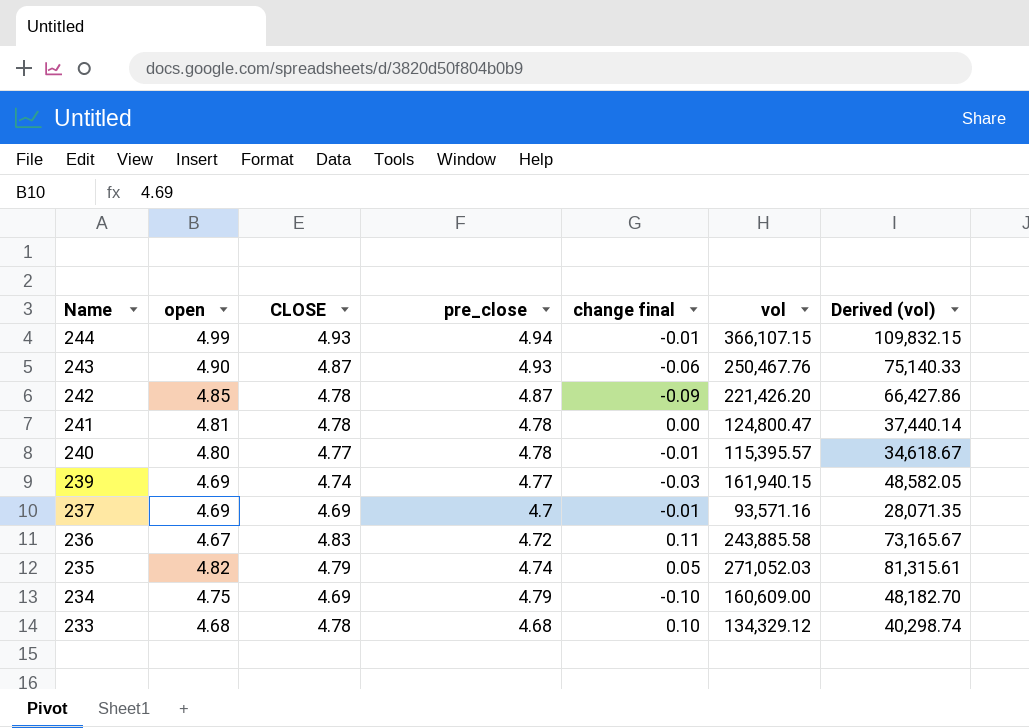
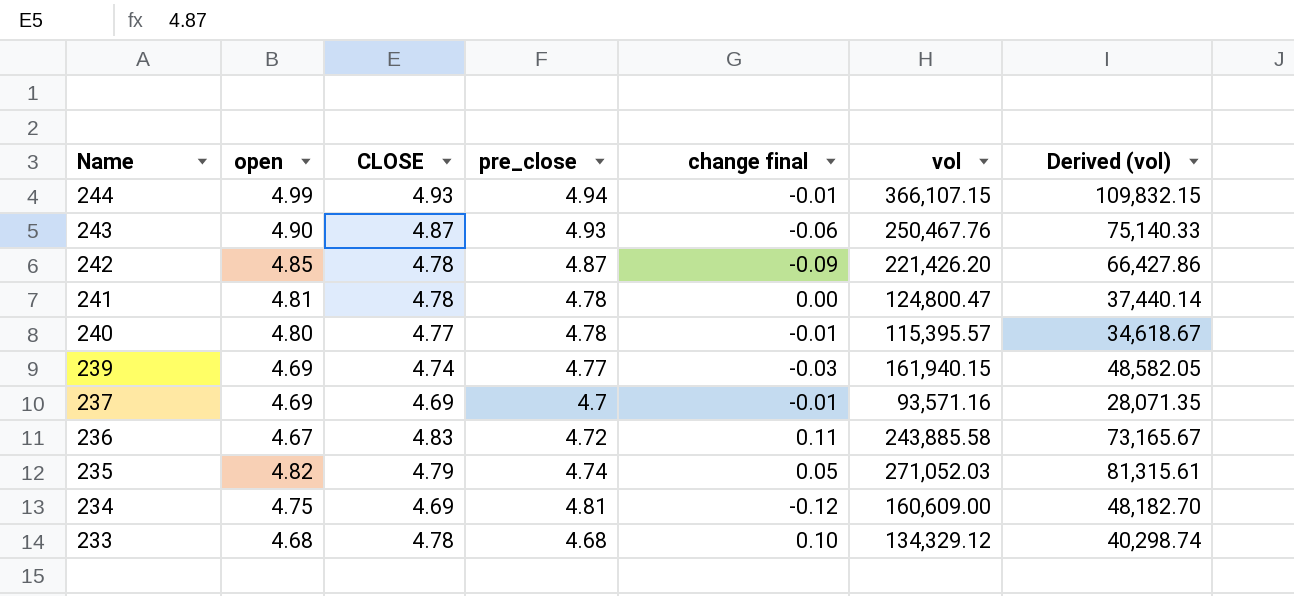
234 | pre_close: 4.79 -> 4.81
234 | change final: -0.10 -> -0.12

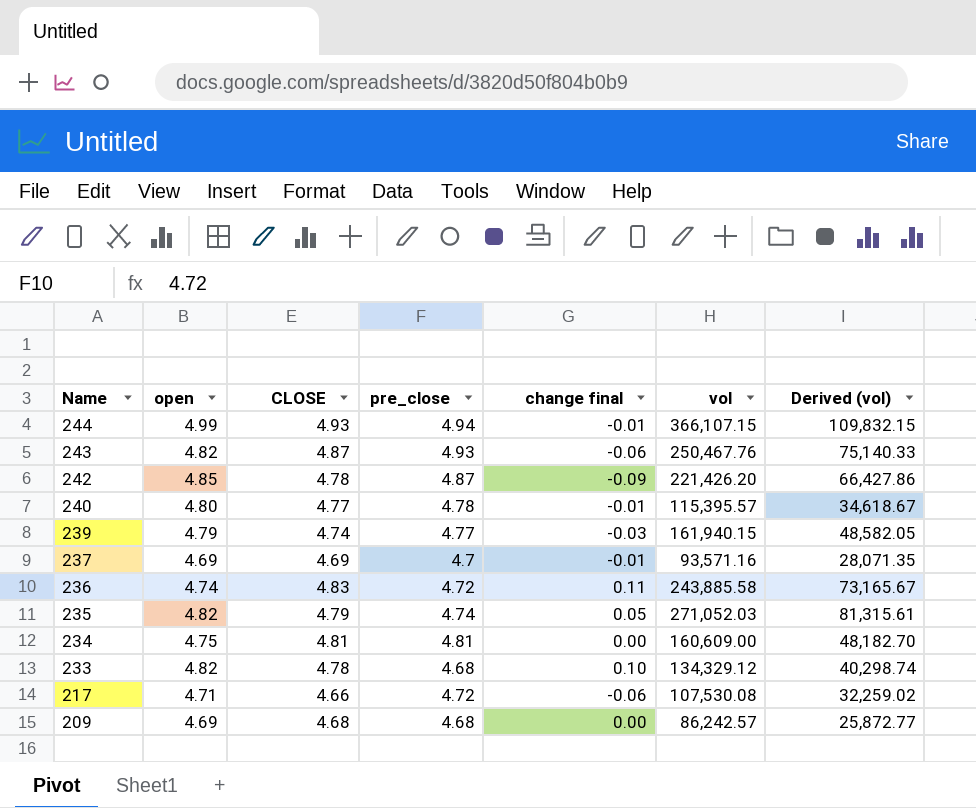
row 241: 4.81 | 4.78 | 4.78 | 0.00 | 124,800.47 | 37,440.14 -> none
243 | open: 4.90 -> 4.82
239 | open: 4.69 -> 4.79
236 | open: 4.67 -> 4.74
234 | CLOSE: 4.69 -> 4.81
234 | change final: -0.12 -> 0.00
233 | open: 4.68 -> 4.82
row 217: none -> 4.71 | 4.66 | 4.72 | -0.06 | 107,530.08 | 32,259.02
row 209: none -> 4.69 | 4.68 | 4.68 | 0.00 | 86,242.57 | 25,872.77

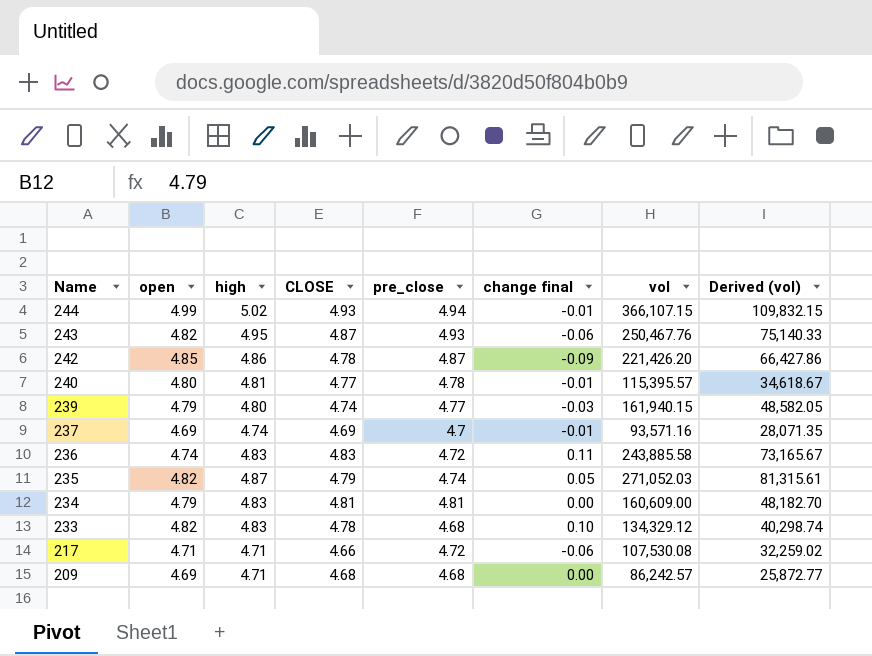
column high | position: none -> 3
234 | open: 4.75 -> 4.79

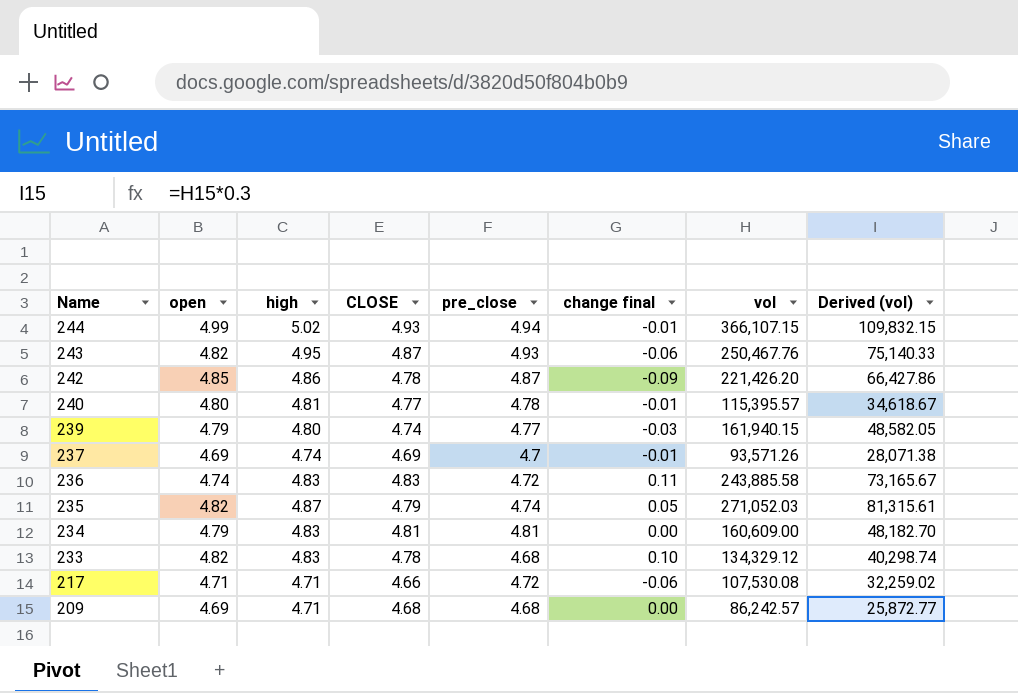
237 | vol: 93,571.16 -> 93,571.26
237 | Derived (vol): 28,071.35 -> 28,071.38

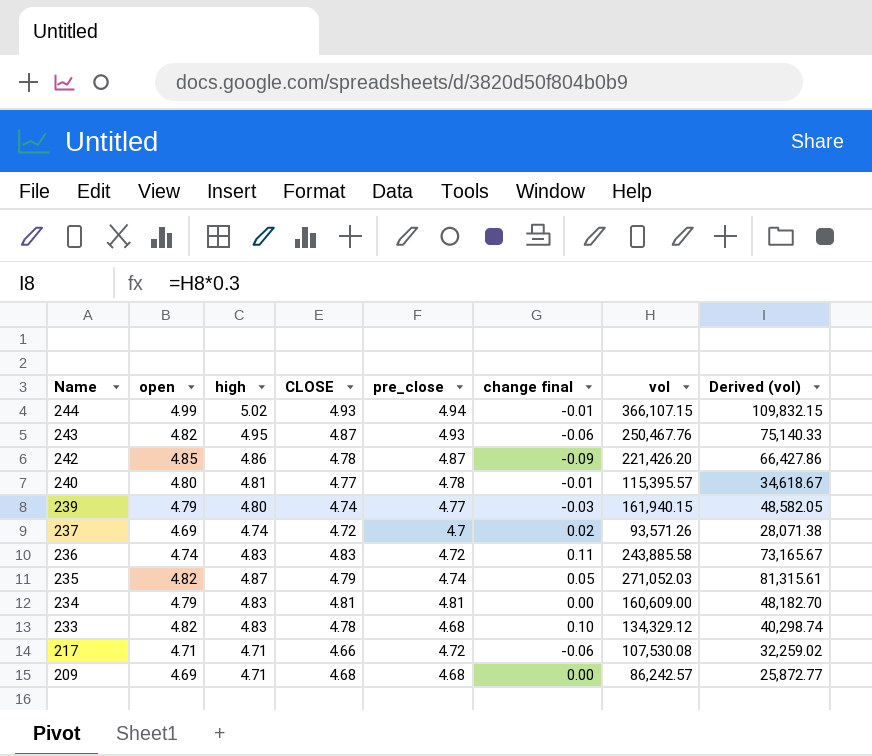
237 | CLOSE: 4.69 -> 4.72
237 | change final: -0.01 -> 0.02

